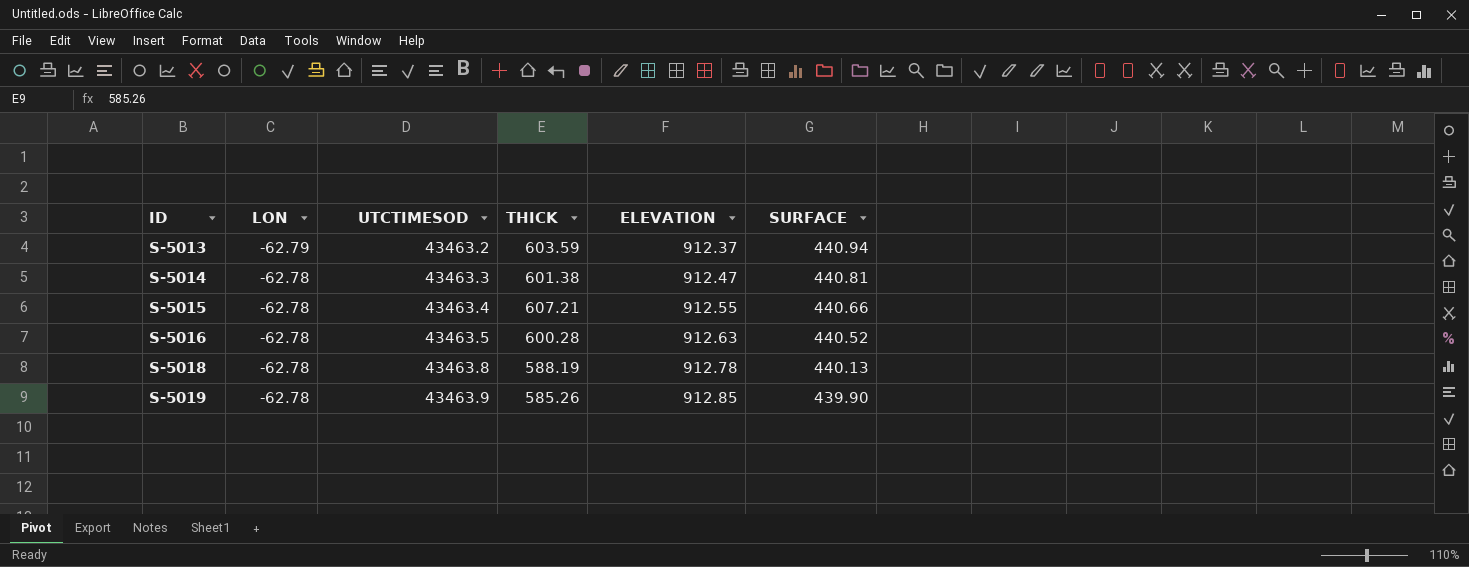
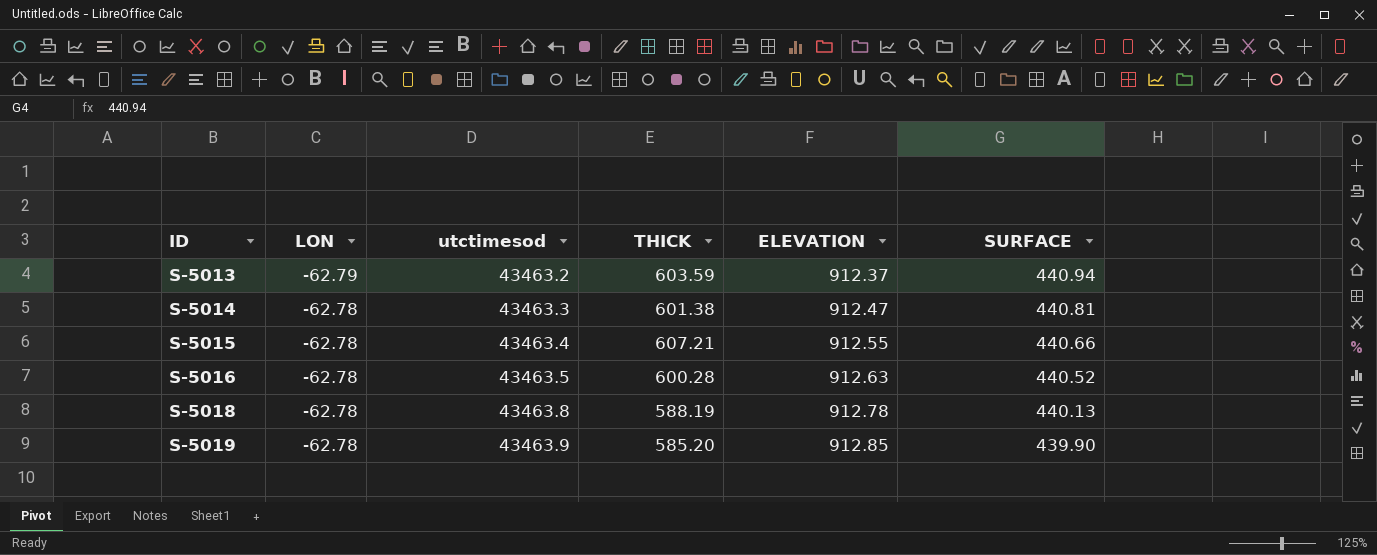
column name: UTCTIMESOD -> utctimesod
S-5019 | THICK: 585.26 -> 585.20

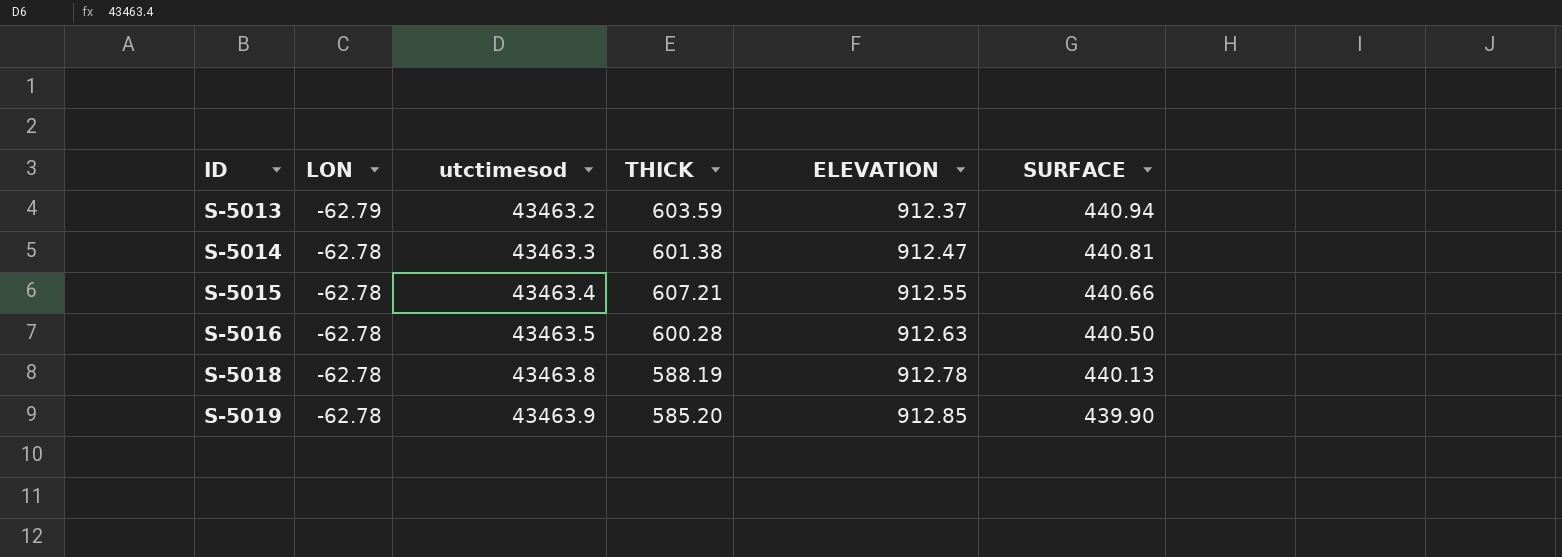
S-5016 | SURFACE: 440.52 -> 440.50

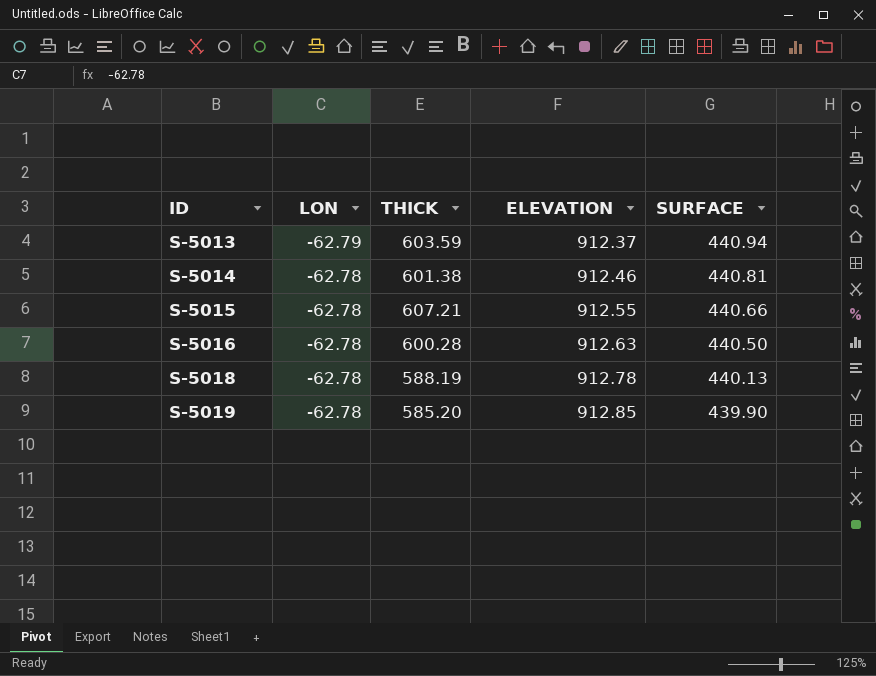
column utctimesod | position: 3 -> none
S-5014 | ELEVATION: 912.47 -> 912.46

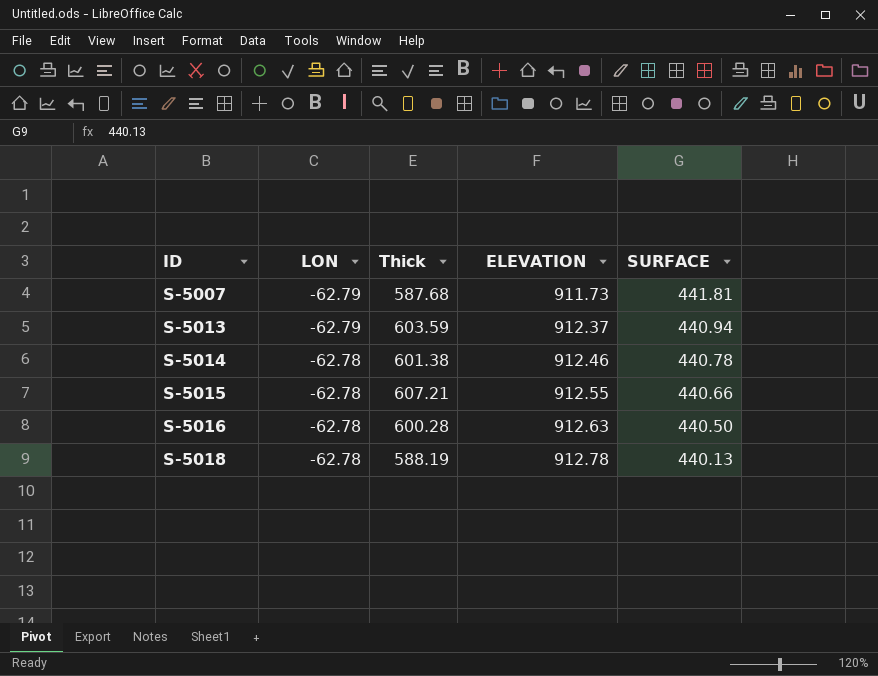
column name: THICK -> Thick
row S-5019: -62.78 | 585.20 | 912.85 | 439.90 -> none
row S-5007: none -> -62.79 | 587.68 | 911.73 | 441.81
S-5014 | SURFACE: 440.81 -> 440.78

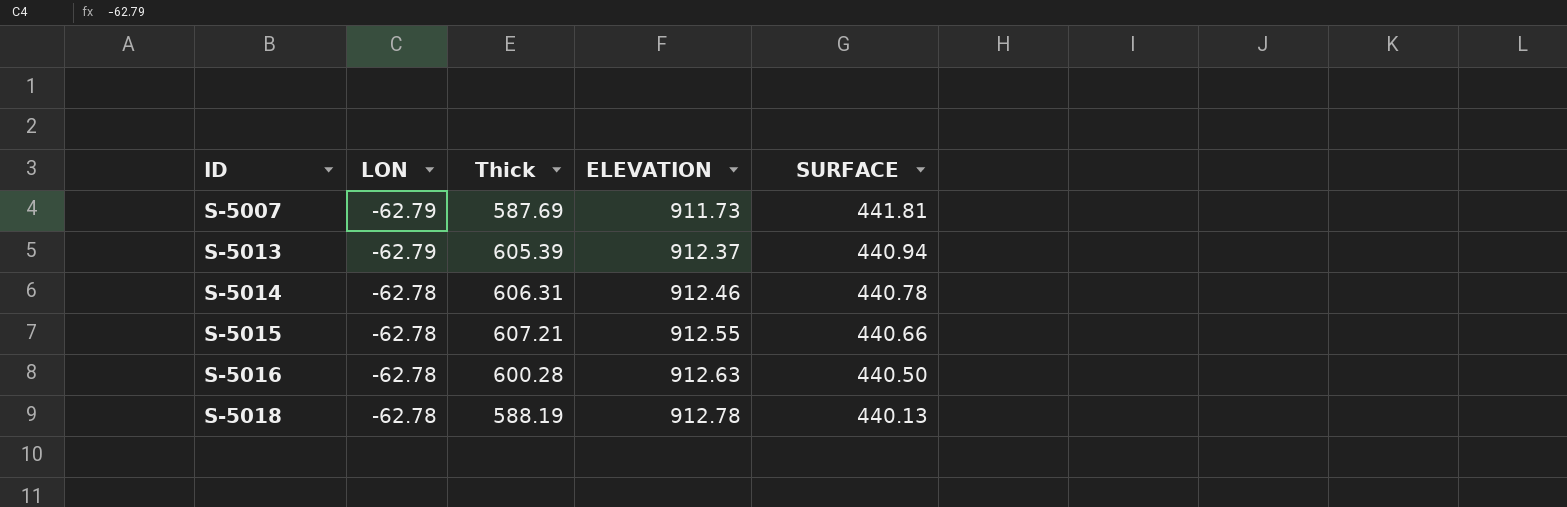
S-5007 | Thick: 587.68 -> 587.69
S-5013 | Thick: 603.59 -> 605.39
S-5014 | Thick: 601.38 -> 606.31

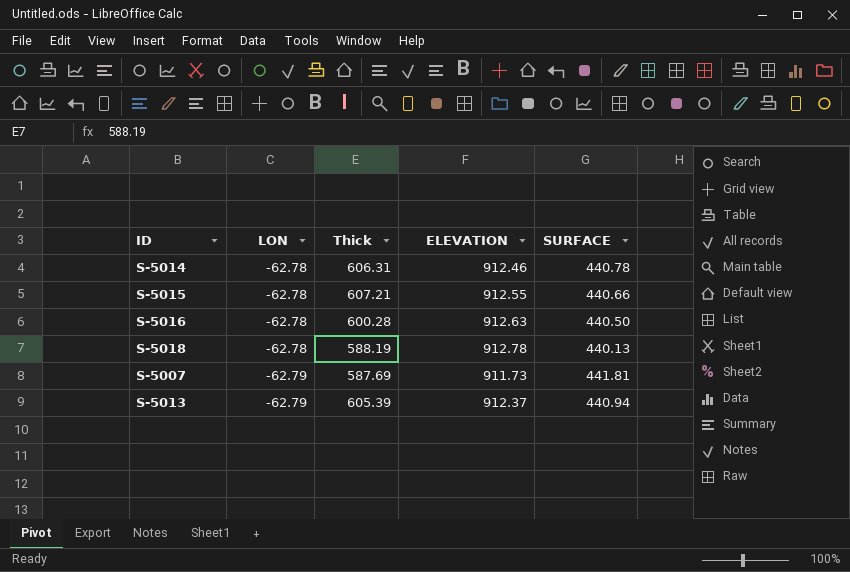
row order: ID ascending -> LON descending

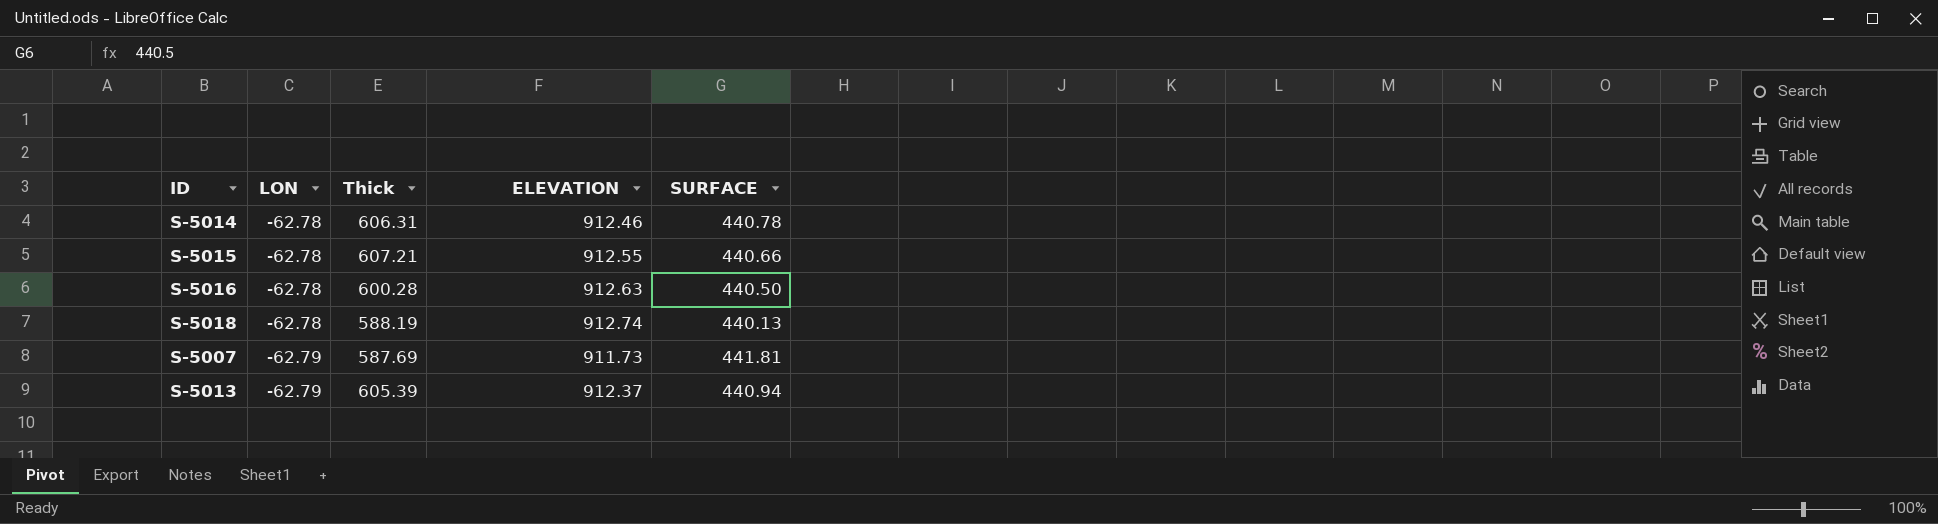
S-5018 | ELEVATION: 912.78 -> 912.74

